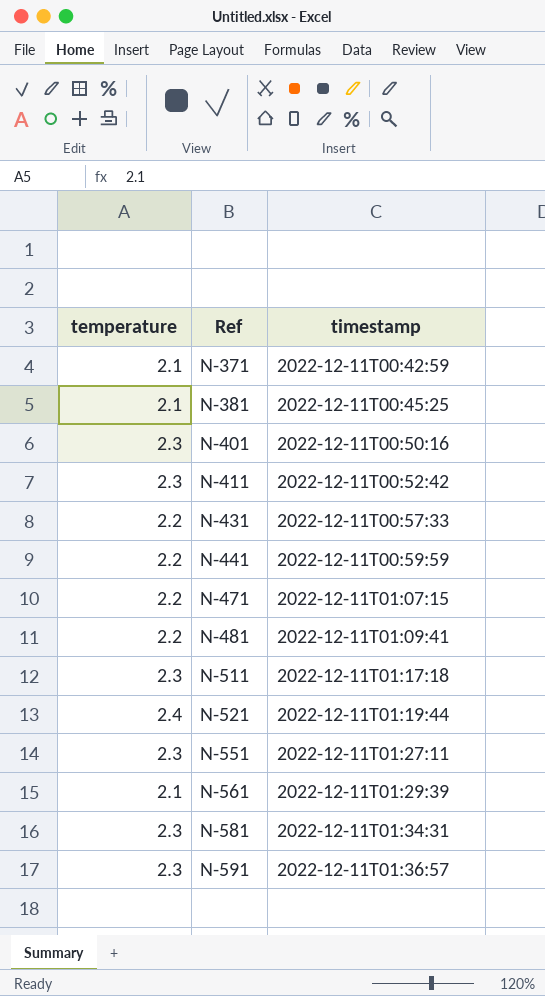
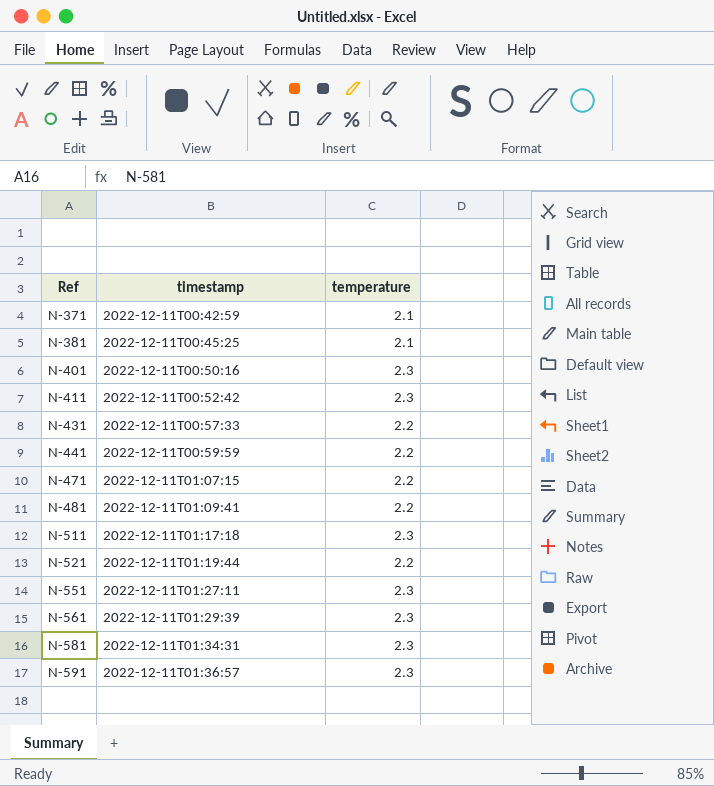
column temperature | position: 1 -> 3
N-521 | temperature: 2.4 -> 2.2
N-561 | temperature: 2.1 -> 2.3

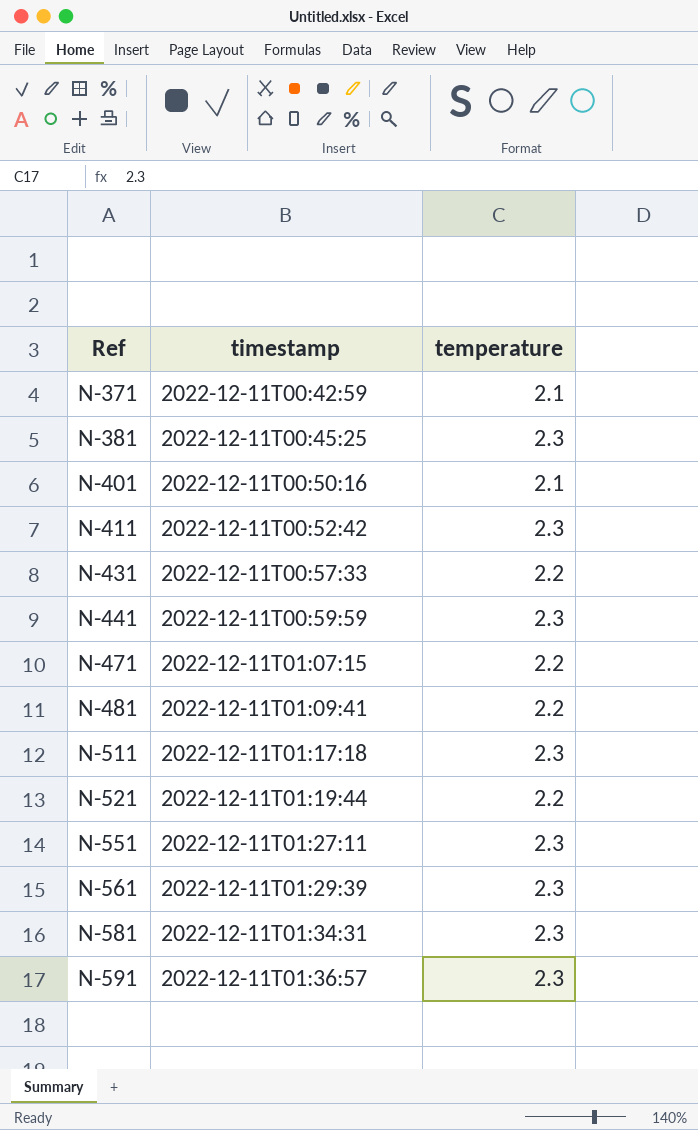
N-381 | temperature: 2.1 -> 2.3
N-401 | temperature: 2.3 -> 2.1
N-441 | temperature: 2.2 -> 2.3

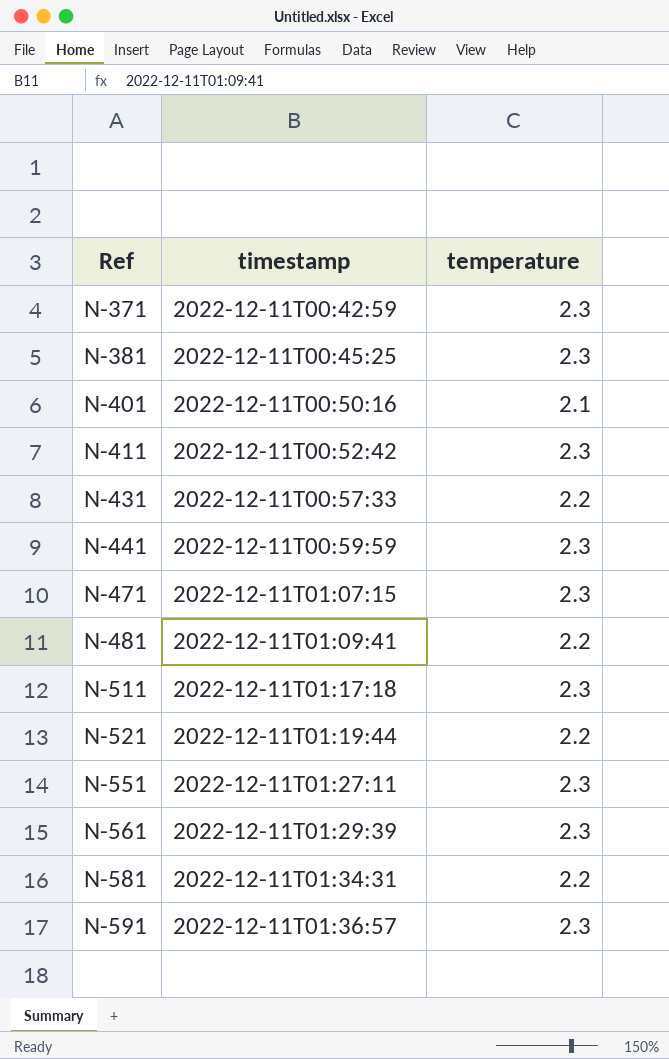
N-371 | temperature: 2.1 -> 2.3
N-471 | temperature: 2.2 -> 2.3
N-581 | temperature: 2.3 -> 2.2

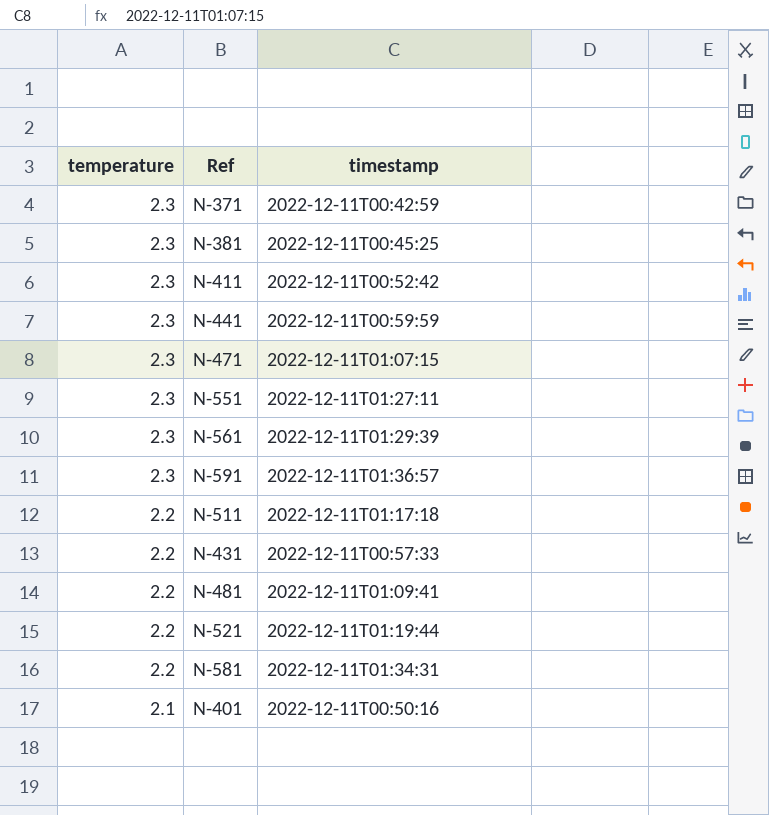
row order: Ref ascending -> temperature descending
column temperature | position: 3 -> 1
N-511 | temperature: 2.3 -> 2.2

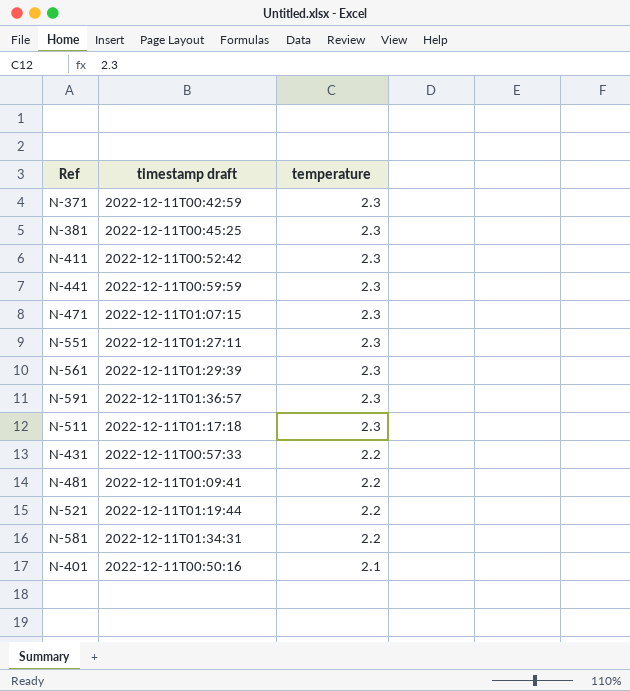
column name: timestamp -> timestamp draft
column temperature | position: 1 -> 3
N-511 | temperature: 2.2 -> 2.3

